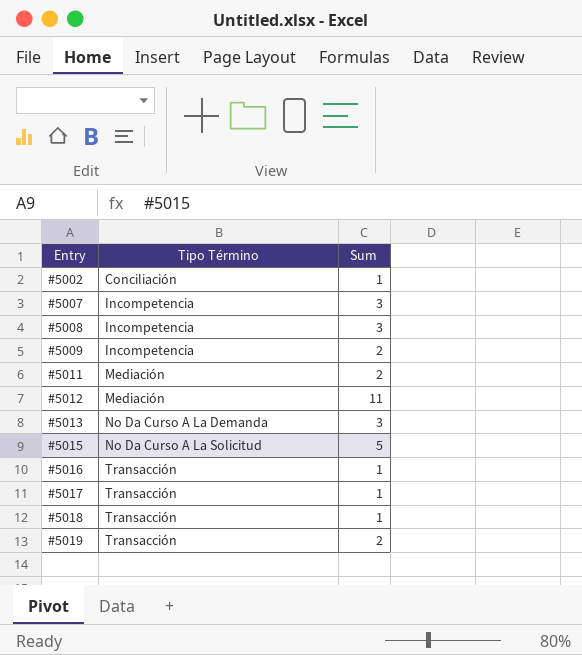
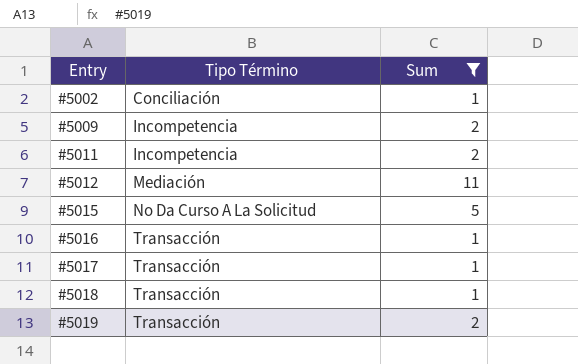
filter: none -> Sum != 3
#5011 | Tipo Término: Mediación -> Incompetencia

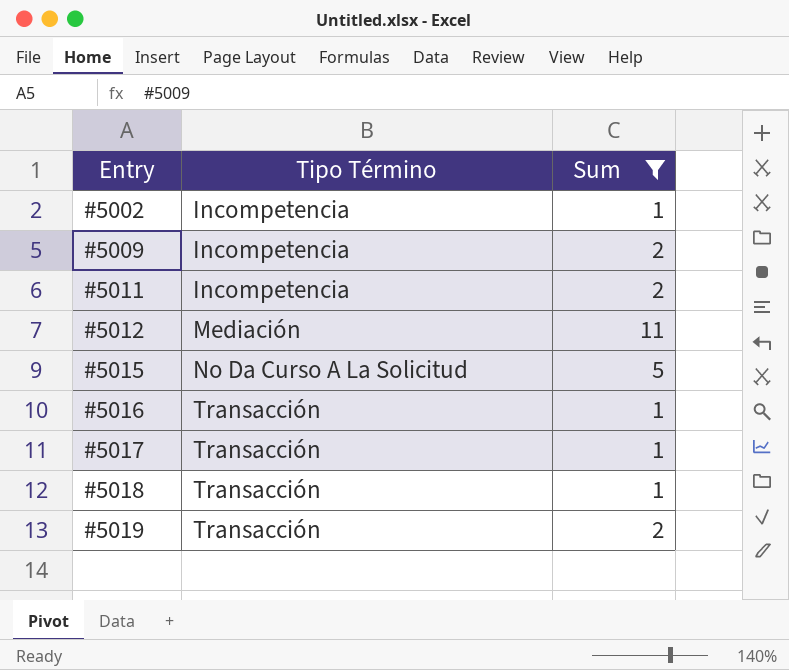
#5002 | Tipo Término: Conciliación -> Incompetencia

